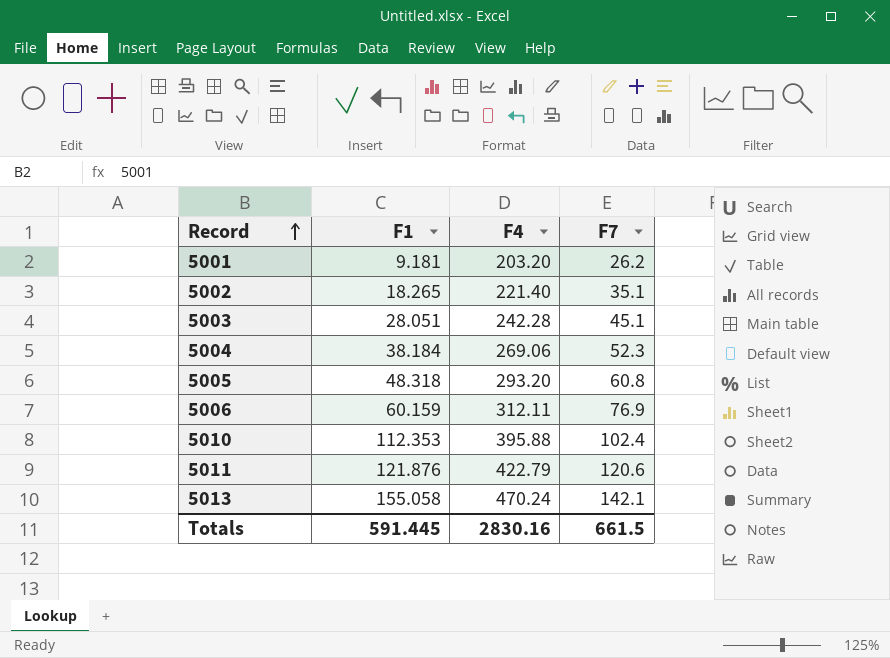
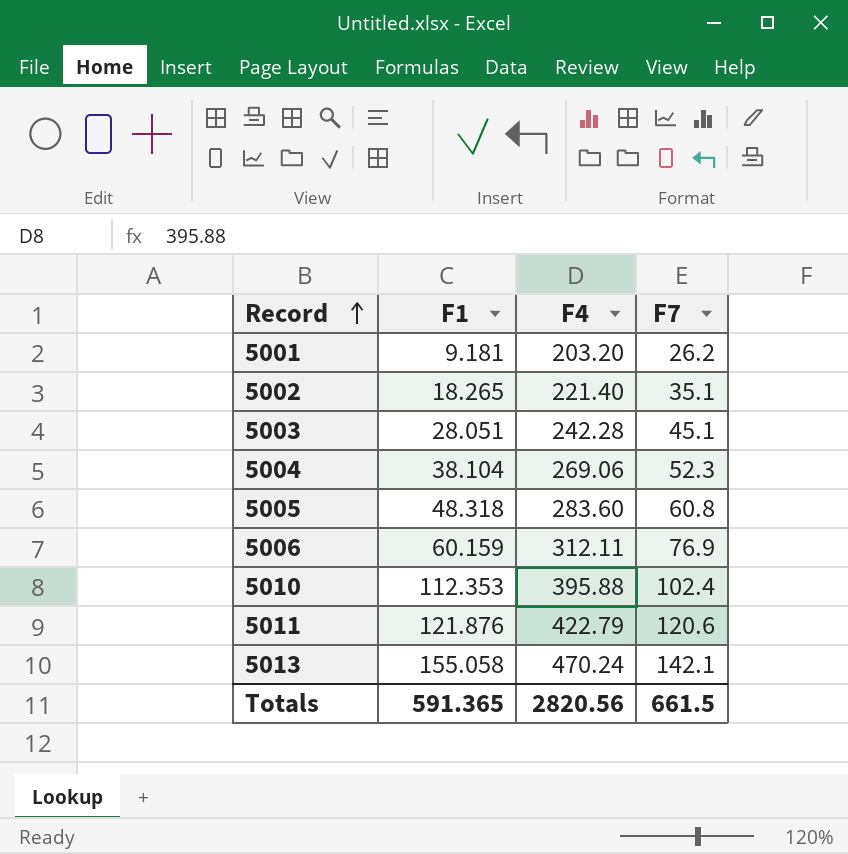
5004 | F1: 38.184 -> 38.104
5005 | F4: 293.20 -> 283.60
Totals | F1: 591.445 -> 591.365
Totals | F4: 2830.16 -> 2820.56

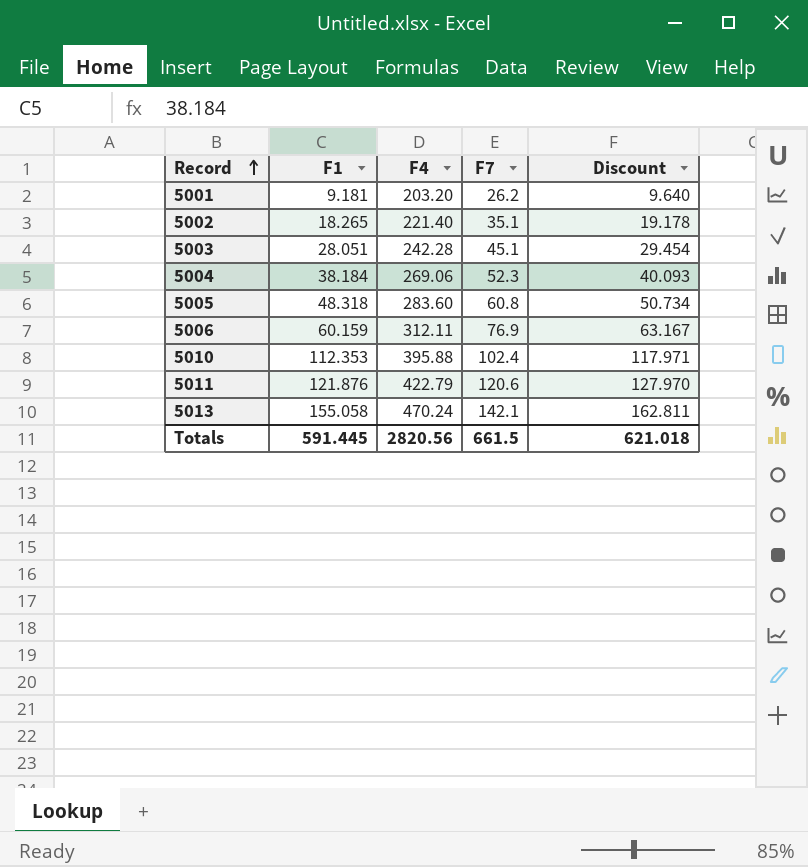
column Discount | formula: none -> [F1] * 1.05
5004 | F1: 38.104 -> 38.184
Totals | F1: 591.365 -> 591.445

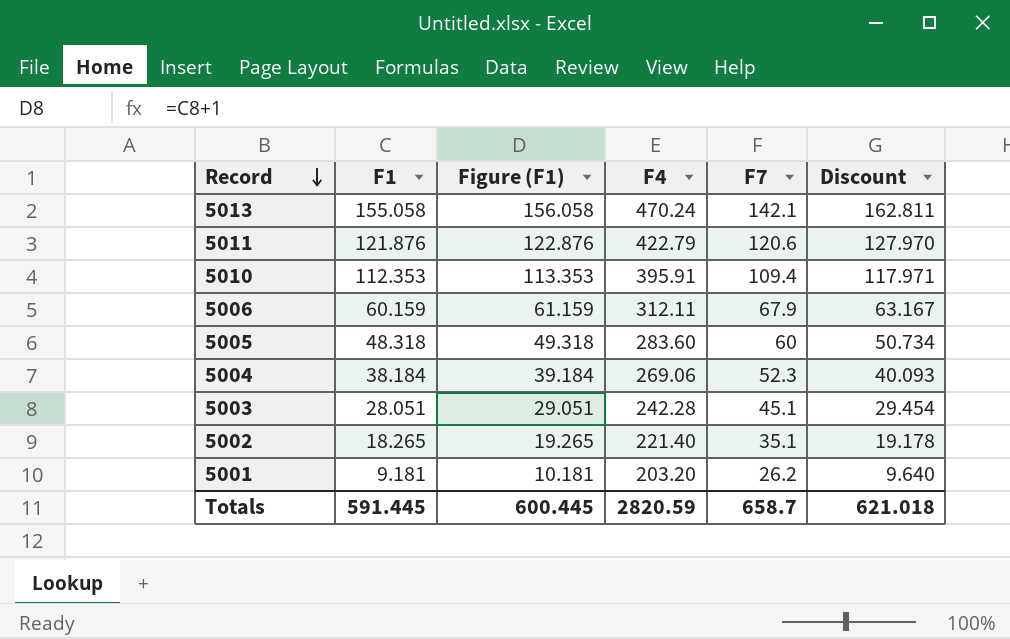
row order: Record ascending -> Record descending
column Figure (F1) | formula: none -> [F1] + 1
5010 | F4: 395.88 -> 395.91
5010 | F7: 102.4 -> 109.4
5006 | F7: 76.9 -> 67.9
5005 | F7: 60.8 -> 60
Totals | F4: 2820.56 -> 2820.59
Totals | F7: 661.5 -> 658.7

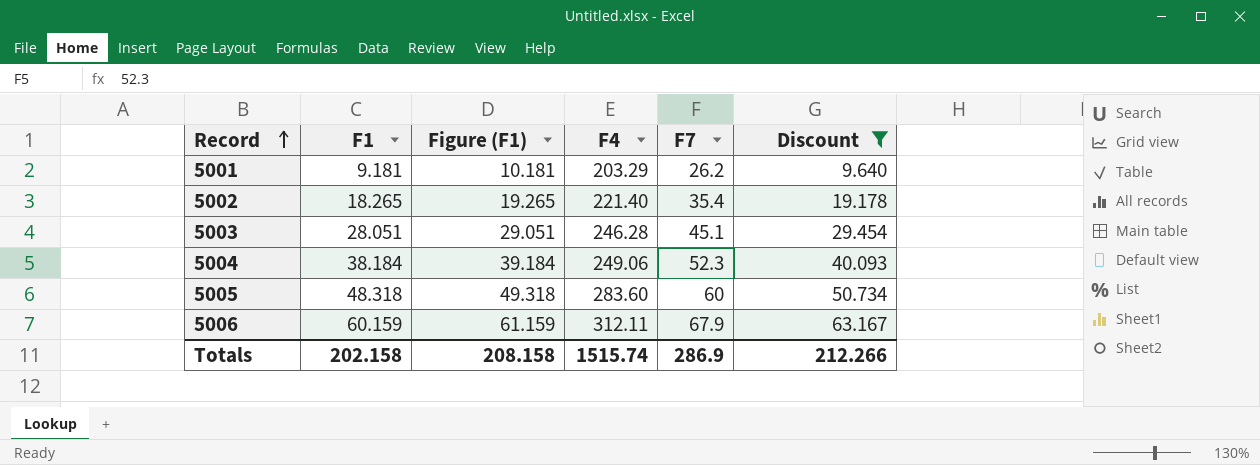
filter: none -> Discount <= 63.167
row order: Record descending -> Record ascending
5001 | F4: 203.20 -> 203.29
5002 | F7: 35.1 -> 35.4
5003 | F4: 242.28 -> 246.28
5004 | F4: 269.06 -> 249.06
Totals | F1: 591.445 -> 202.158
Totals | Figure (F1): 600.445 -> 208.158
Totals | F4: 2820.59 -> 1515.74
Totals | F7: 658.7 -> 286.9
Totals | Discount: 621.018 -> 212.266

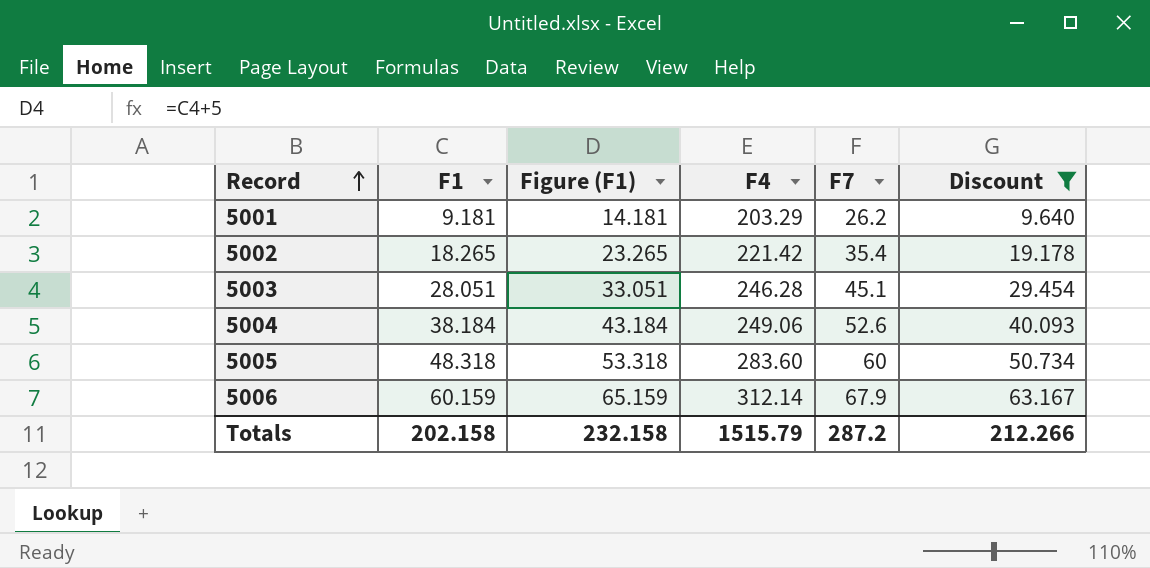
column Figure (F1) | formula: [F1] + 1 -> [F1] + 5
5002 | F4: 221.40 -> 221.42
5004 | F7: 52.3 -> 52.6
5006 | F4: 312.11 -> 312.14
Totals | Figure (F1): 208.158 -> 232.158
Totals | F4: 1515.74 -> 1515.79
Totals | F7: 286.9 -> 287.2

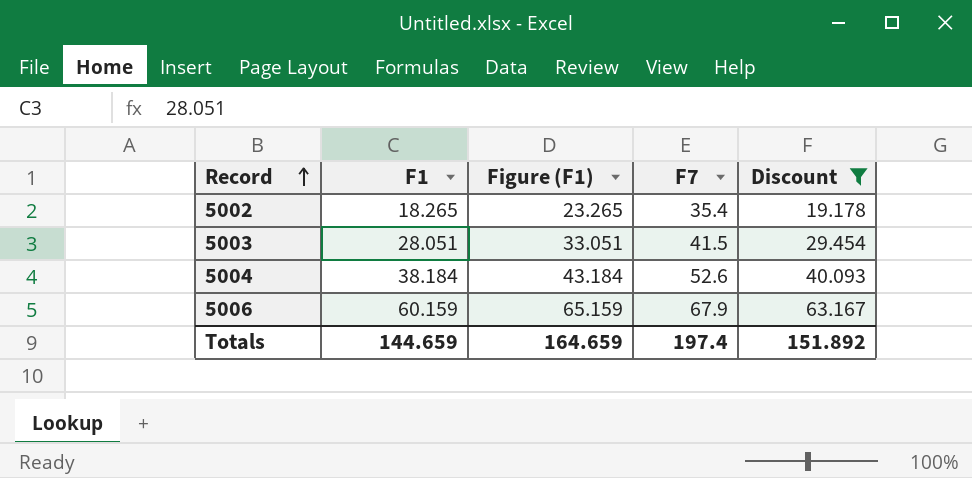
column F4 | position: 4 -> none
row 5001: 9.181 | 14.181 | 203.29 | 26.2 | 9.640 -> none
row 5005: 48.318 | 53.318 | 283.60 | 60 | 50.734 -> none
5003 | F7: 45.1 -> 41.5
Totals | F1: 202.158 -> 144.659
Totals | Figure (F1): 232.158 -> 164.659
Totals | F7: 287.2 -> 197.4
Totals | Discount: 212.266 -> 151.892

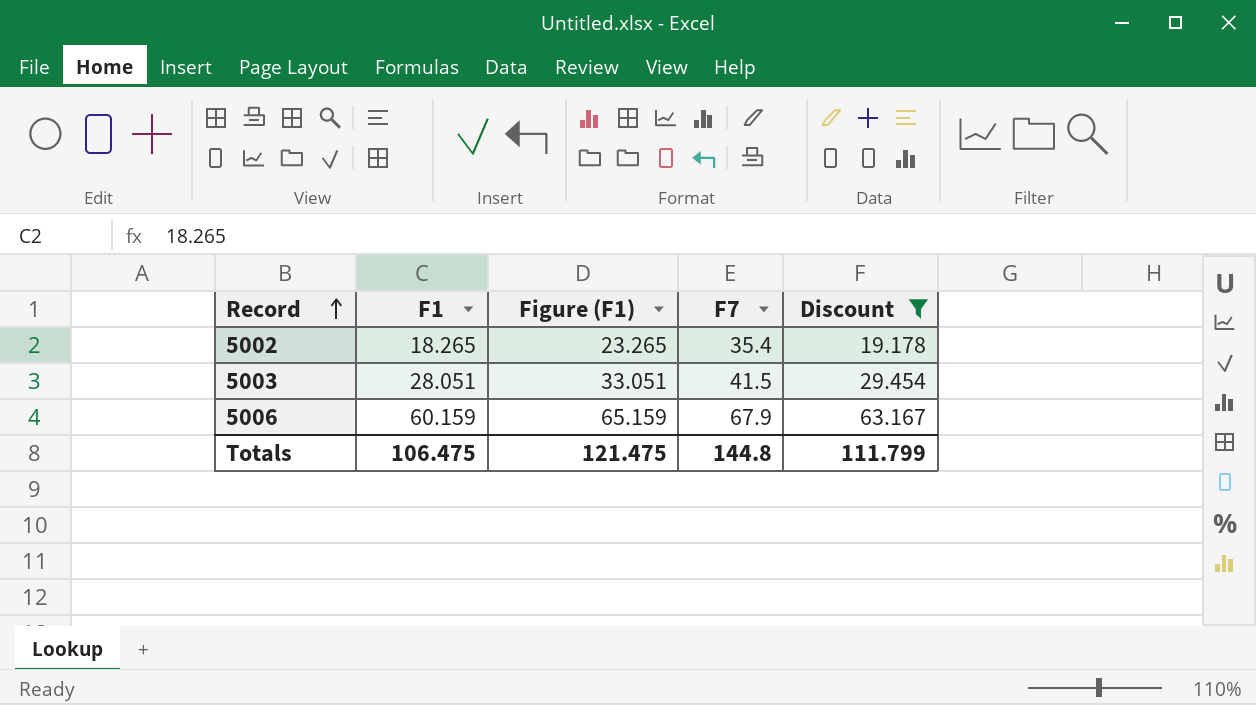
row 5004: 38.184 | 43.184 | 52.6 | 40.093 -> none
Totals | F1: 144.659 -> 106.475
Totals | Figure (F1): 164.659 -> 121.475
Totals | F7: 197.4 -> 144.8
Totals | Discount: 151.892 -> 111.799

